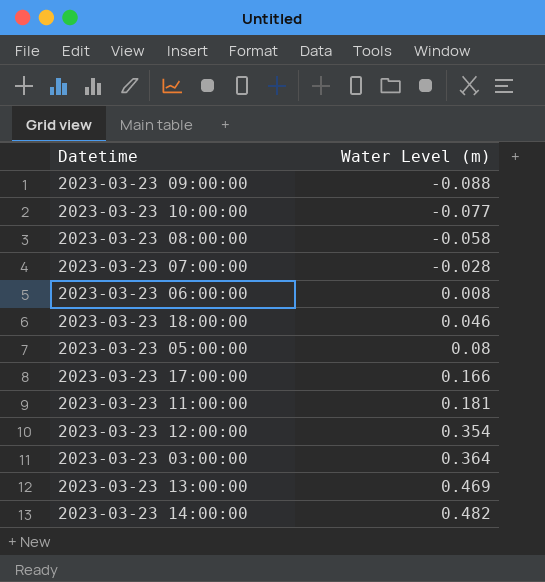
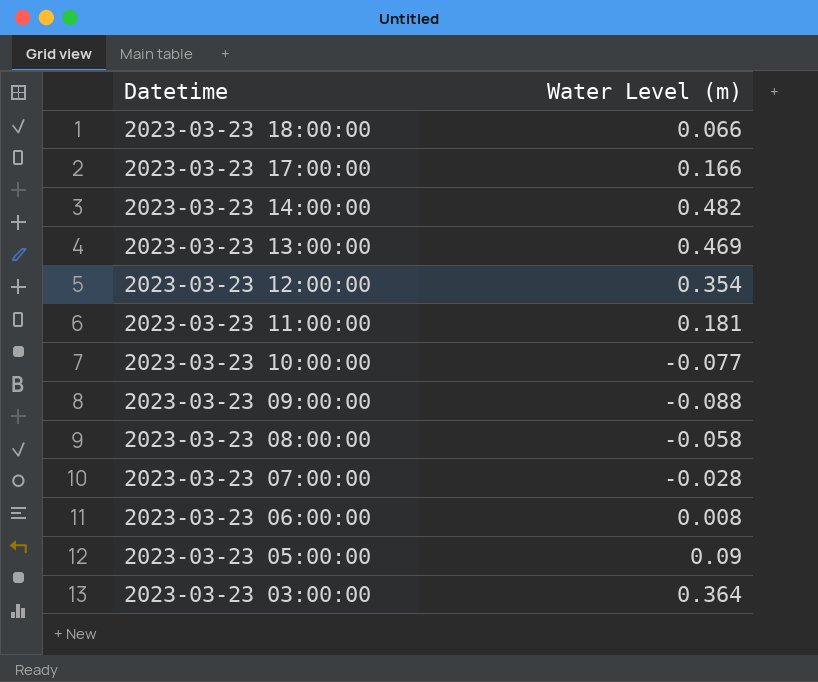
row order: Water Level (m) ascending -> Datetime descending
2023-03-23 18:00:00 | Water Level (m): 0.046 -> 0.066
2023-03-23 05:00:00 | Water Level (m): 0.08 -> 0.09

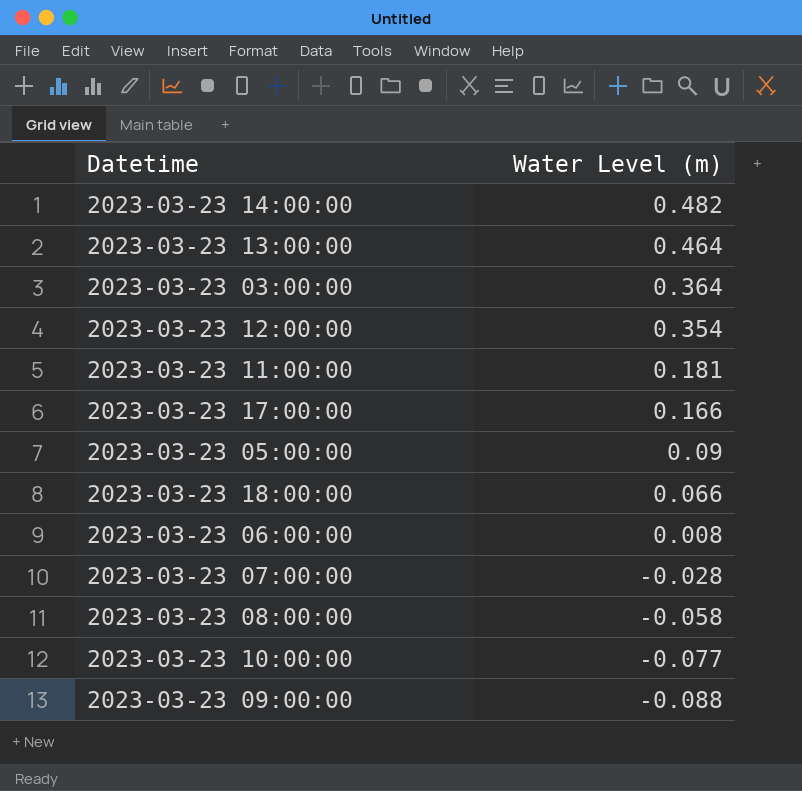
row order: Datetime descending -> Water Level (m) descending
2023-03-23 13:00:00 | Water Level (m): 0.469 -> 0.464

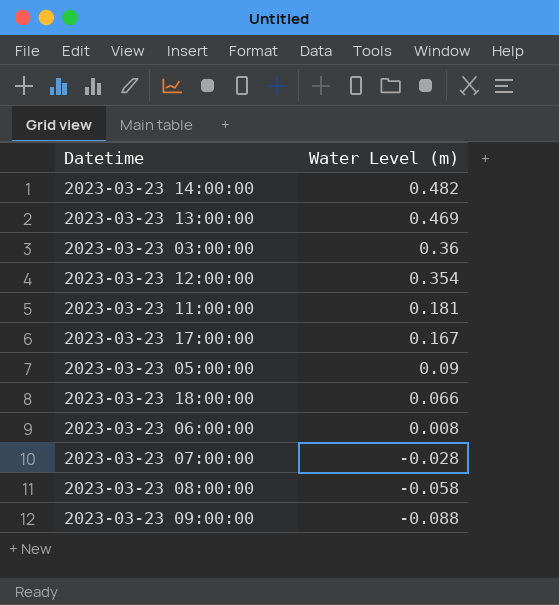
row 2023-03-23 10:00:00: -0.077 -> none
2023-03-23 13:00:00 | Water Level (m): 0.464 -> 0.469
2023-03-23 03:00:00 | Water Level (m): 0.364 -> 0.36
2023-03-23 17:00:00 | Water Level (m): 0.166 -> 0.167

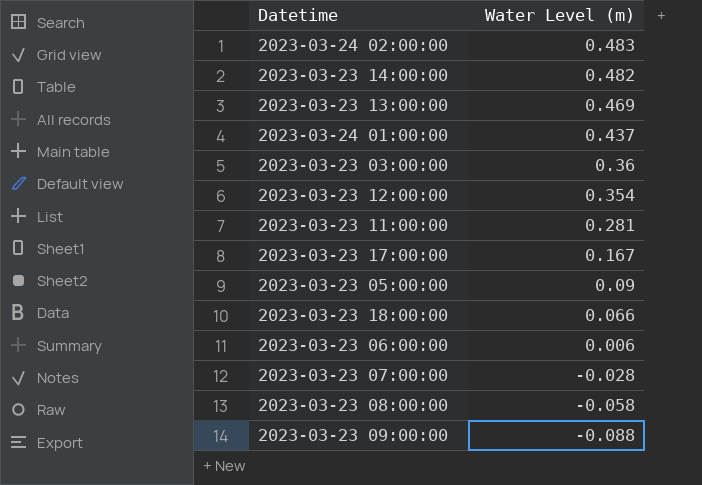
row 2023-03-24 02:00:00: none -> 0.483
row 2023-03-24 01:00:00: none -> 0.437
2023-03-23 11:00:00 | Water Level (m): 0.181 -> 0.281
2023-03-23 06:00:00 | Water Level (m): 0.008 -> 0.006

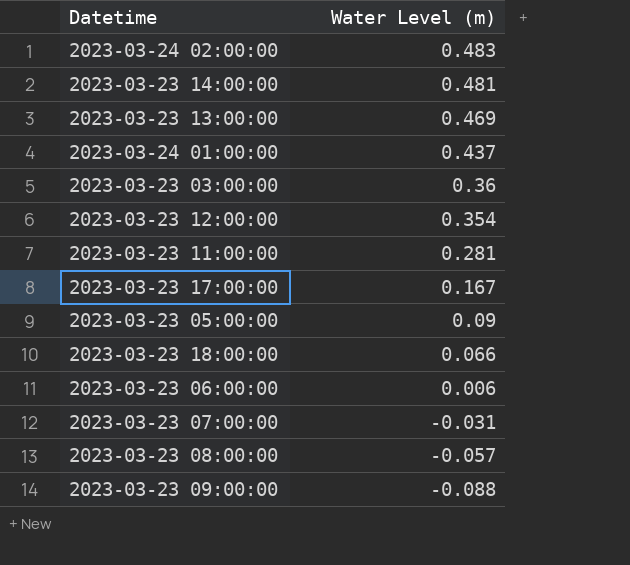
2023-03-23 14:00:00 | Water Level (m): 0.482 -> 0.481
2023-03-23 07:00:00 | Water Level (m): -0.028 -> -0.031
2023-03-23 08:00:00 | Water Level (m): -0.058 -> -0.057

